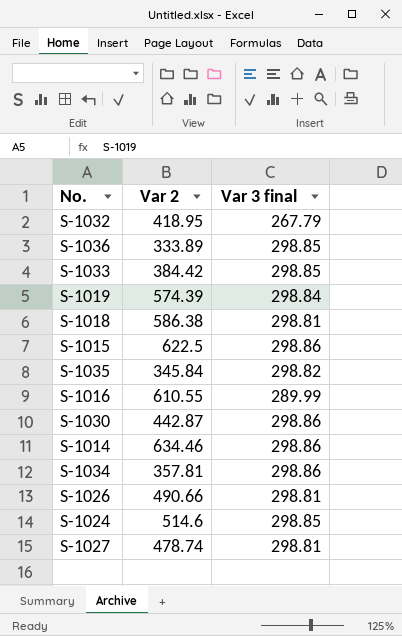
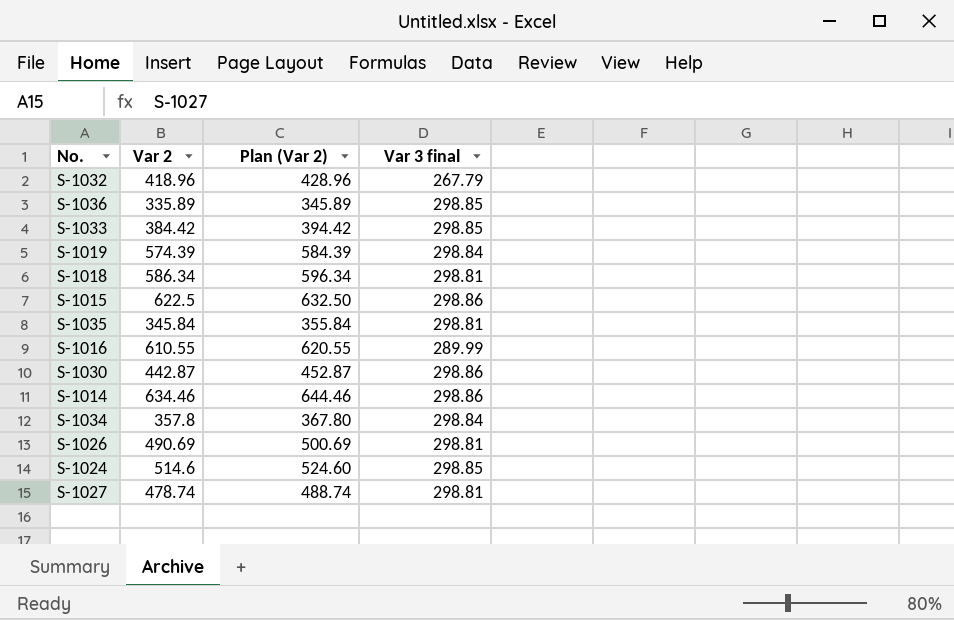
column Plan (Var 2) | formula: none -> [Var 2] + 10
S-1032 | Var 2: 418.95 -> 418.96
S-1036 | Var 2: 333.89 -> 335.89
S-1018 | Var 2: 586.38 -> 586.34
S-1035 | Var 3 final: 298.82 -> 298.81
S-1034 | Var 2: 357.81 -> 357.8
S-1034 | Var 3 final: 298.86 -> 298.84
S-1026 | Var 2: 490.66 -> 490.69

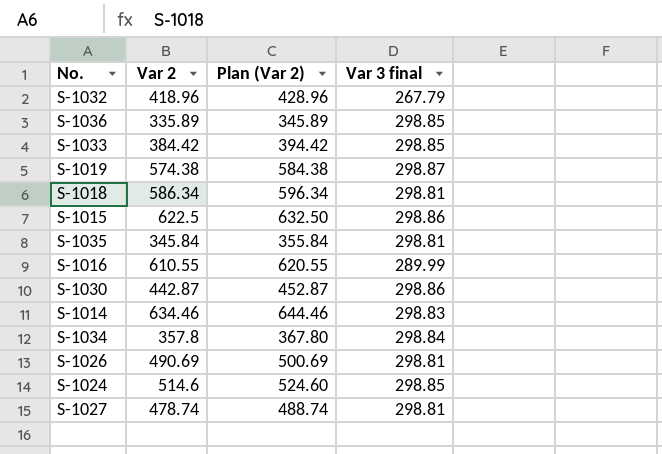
S-1019 | Var 2: 574.39 -> 574.38
S-1019 | Plan (Var 2): 584.39 -> 584.38
S-1019 | Var 3 final: 298.84 -> 298.87
S-1014 | Var 3 final: 298.86 -> 298.83

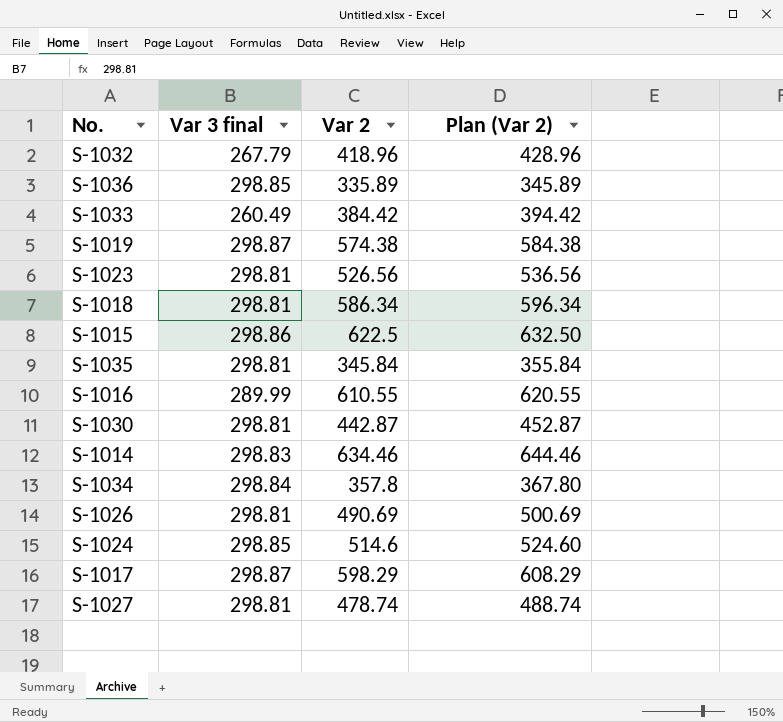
column Var 3 final | position: 4 -> 2
S-1033 | Var 3 final: 298.85 -> 260.49
row S-1023: none -> 298.81 | 526.56 | 536.56
S-1030 | Var 3 final: 298.86 -> 298.81
row S-1017: none -> 298.87 | 598.29 | 608.29

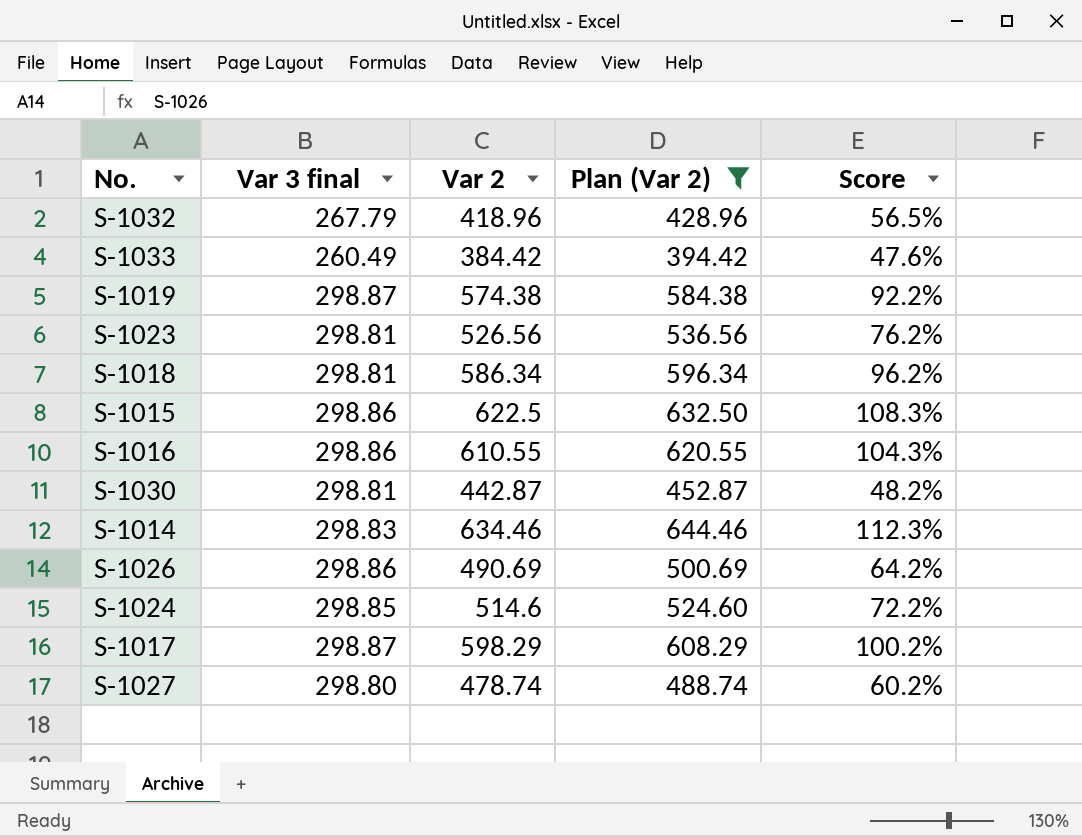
filter: none -> Plan (Var 2) >= 394.42
column Score | formula: none -> ([Var 2] - [Var 3 final]) / [Var 3 final]
S-1016 | Var 3 final: 289.99 -> 298.86
S-1026 | Var 3 final: 298.81 -> 298.86
S-1027 | Var 3 final: 298.81 -> 298.80

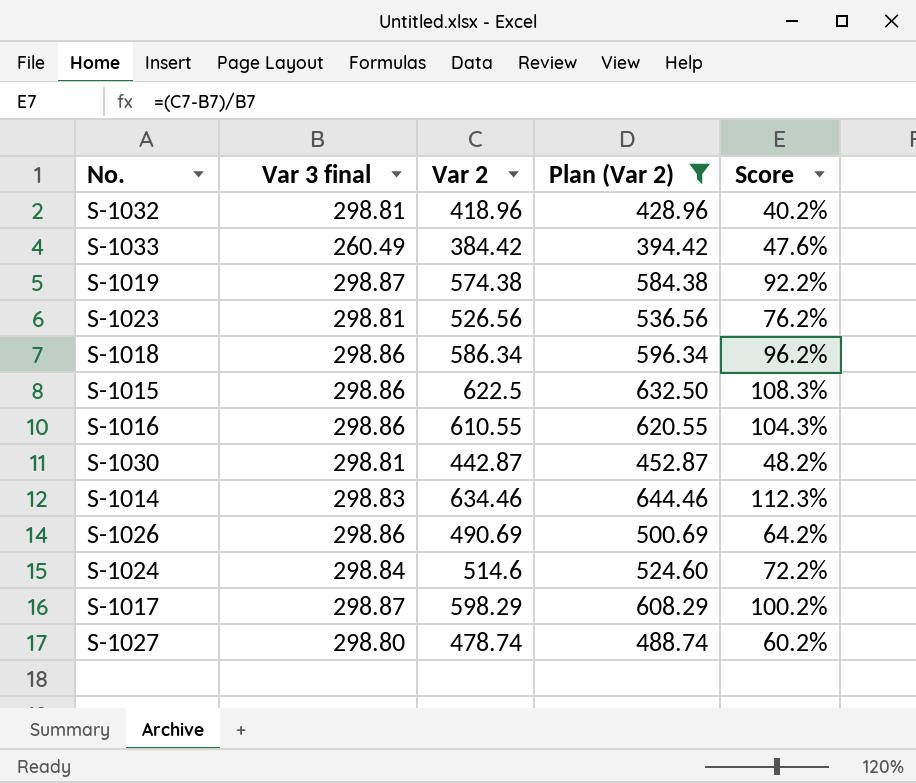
S-1032 | Var 3 final: 267.79 -> 298.81
S-1032 | Score: 56.5% -> 40.2%
S-1018 | Var 3 final: 298.81 -> 298.86
S-1024 | Var 3 final: 298.85 -> 298.84

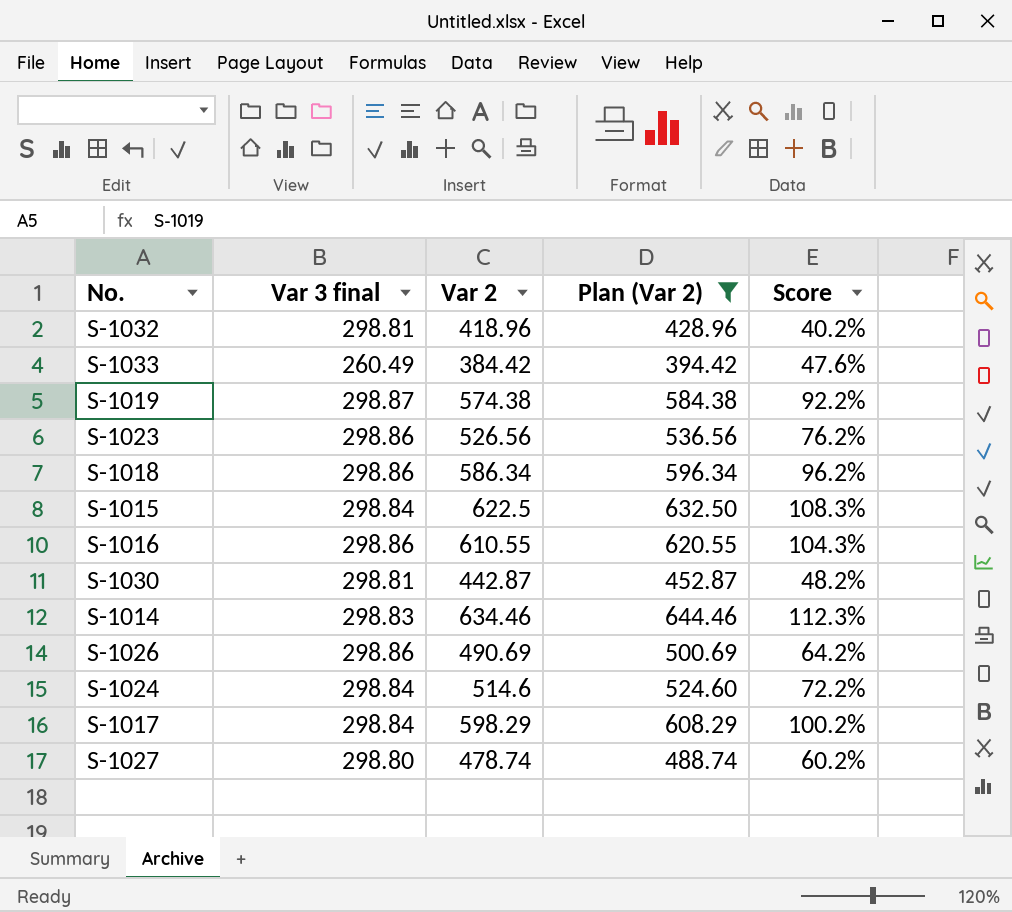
S-1023 | Var 3 final: 298.81 -> 298.86
S-1015 | Var 3 final: 298.86 -> 298.84
S-1017 | Var 3 final: 298.87 -> 298.84

